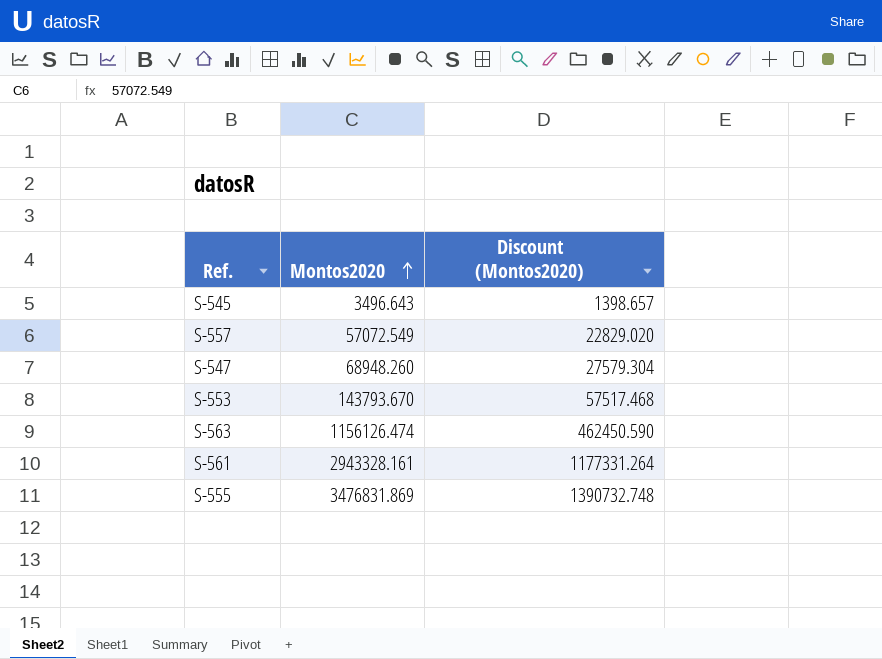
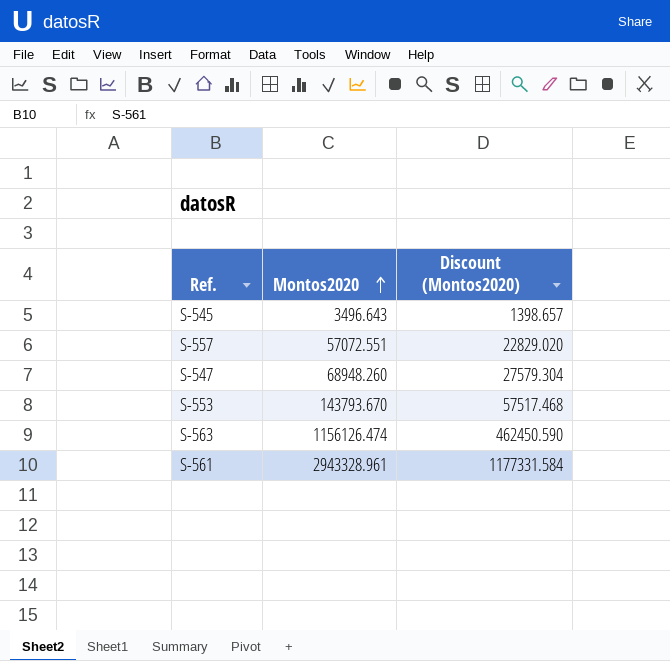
row S-555: 3476831.869 | 1390732.748 -> none
S-557 | Montos2020: 57072.549 -> 57072.551
S-561 | Montos2020: 2943328.161 -> 2943328.961
S-561 | Discount (Montos2020): 1177331.264 -> 1177331.584

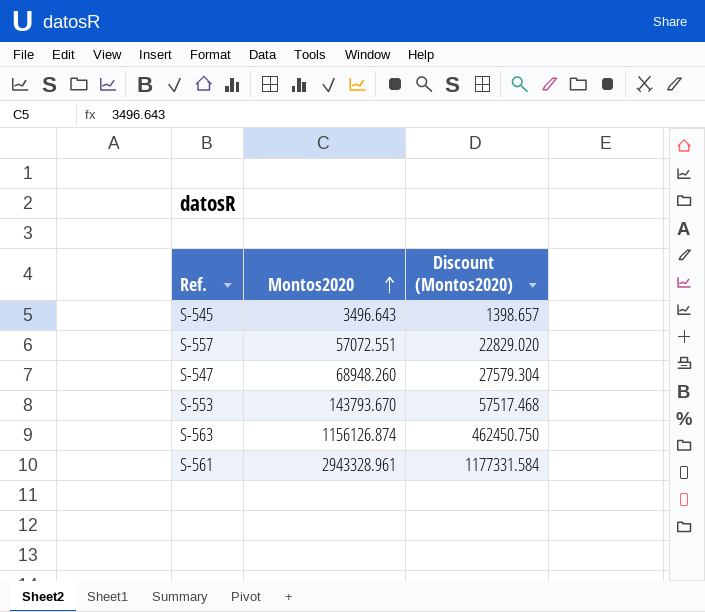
S-563 | Montos2020: 1156126.474 -> 1156126.874
S-563 | Discount (Montos2020): 462450.590 -> 462450.750

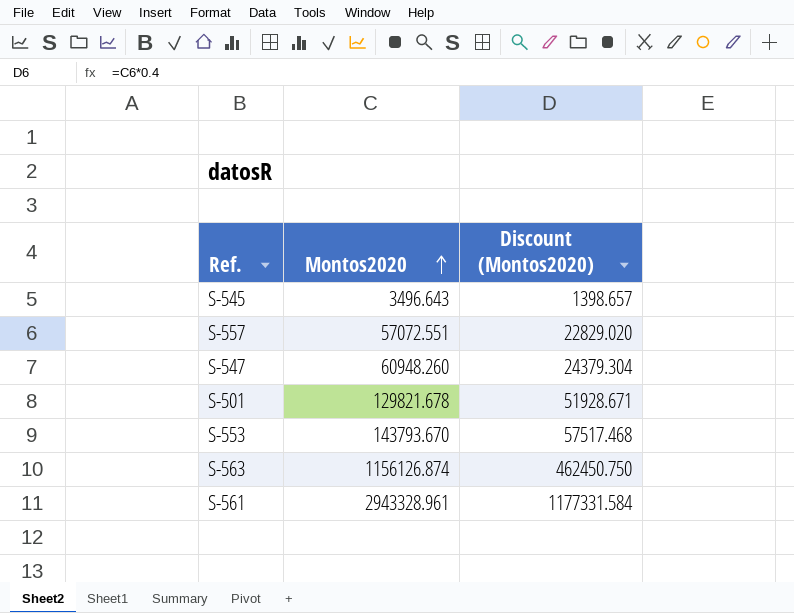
S-547 | Montos2020: 68948.260 -> 60948.260
S-547 | Discount (Montos2020): 27579.304 -> 24379.304
row S-501: none -> 129821.678 | 51928.671

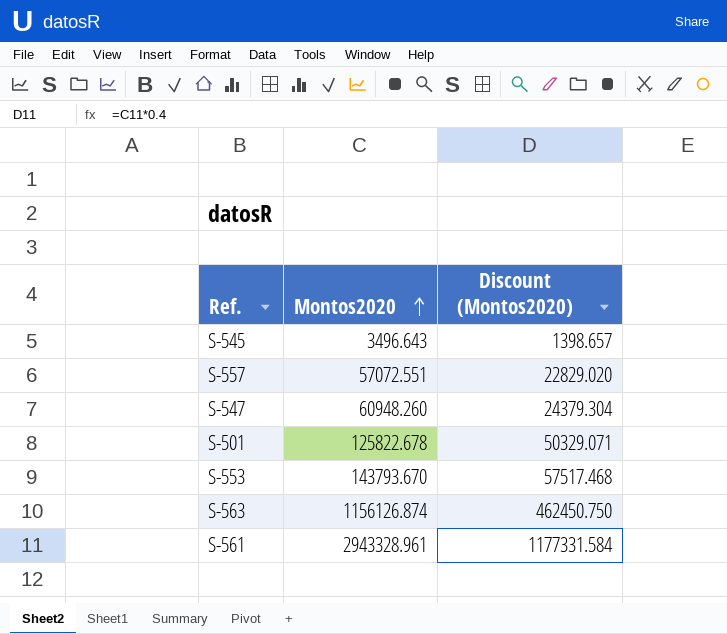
S-501 | Montos2020: 129821.678 -> 125822.678
S-501 | Discount (Montos2020): 51928.671 -> 50329.071

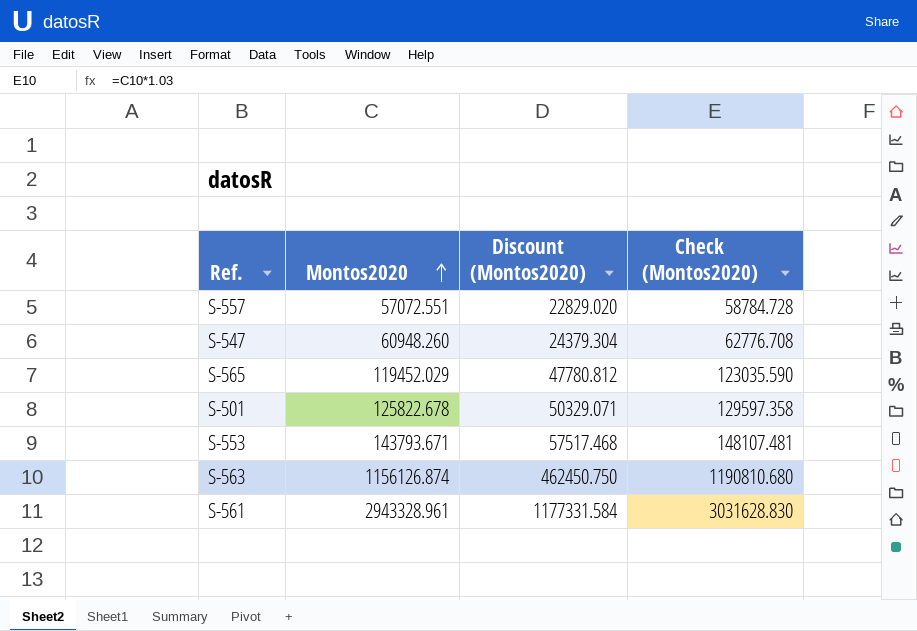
column Check (Montos2020) | formula: none -> [Montos2020] * 1.03
row S-545: 3496.643 | 1398.657 -> none
row S-565: none -> 119452.029 | 47780.812 | 123035.590
S-553 | Montos2020: 143793.670 -> 143793.671

